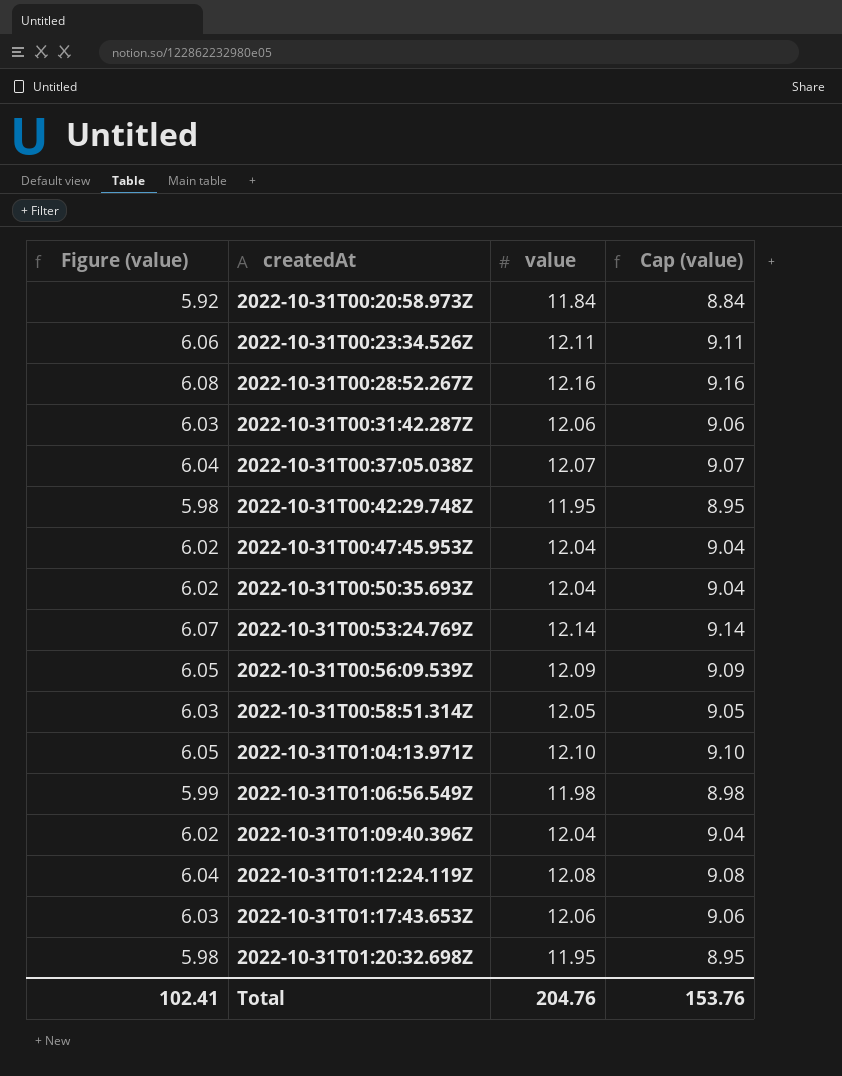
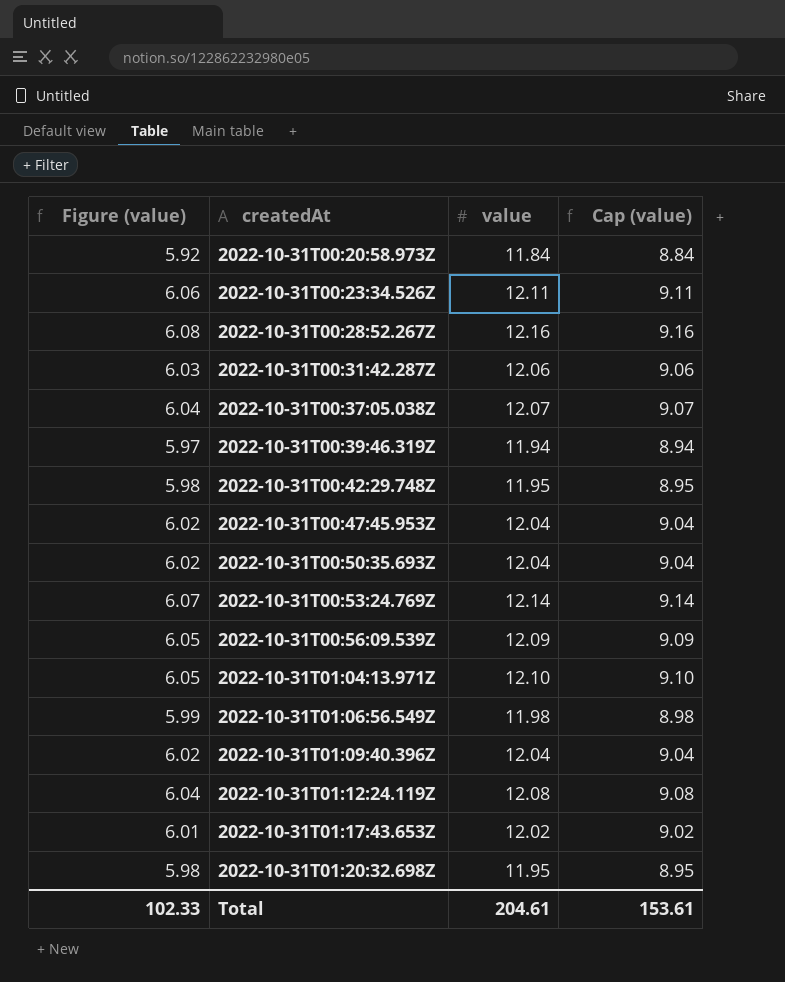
row 2022-10-31T00:58:51.314Z: 6.03 | 12.05 | 9.05 -> none
row 2022-10-31T00:39:46.319Z: none -> 5.97 | 11.94 | 8.94
2022-10-31T01:17:43.653Z | Figure (value): 6.03 -> 6.01
2022-10-31T01:17:43.653Z | value: 12.06 -> 12.02
2022-10-31T01:17:43.653Z | Cap (value): 9.06 -> 9.02
Total | Figure (value): 102.41 -> 102.33
Total | value: 204.76 -> 204.61
Total | Cap (value): 153.76 -> 153.61

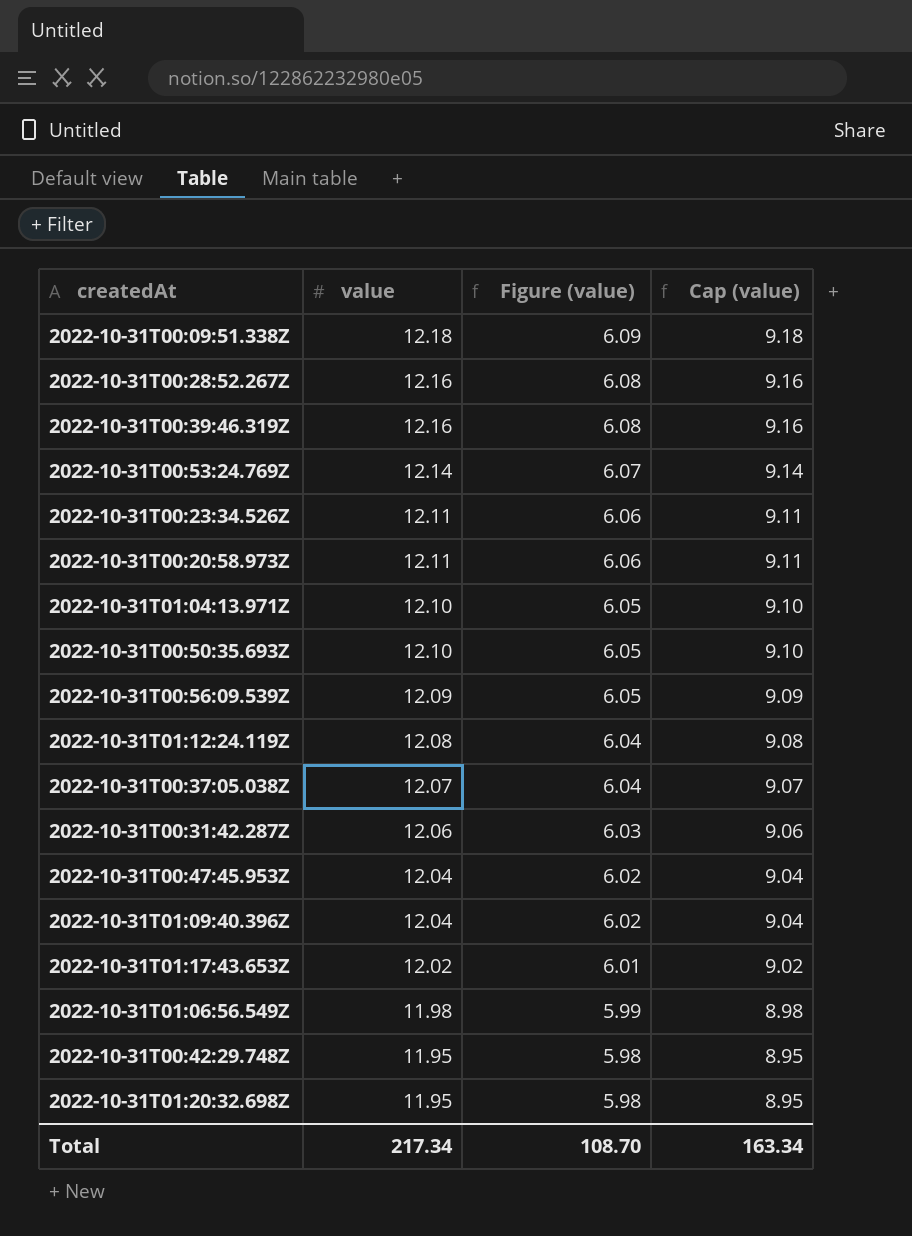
row order: createdAt ascending -> value descending
column Figure (value) | position: 1 -> 3
row 2022-10-31T00:09:51.338Z: none -> 12.18 | 6.09 | 9.18
2022-10-31T00:39:46.319Z | value: 11.94 -> 12.16
2022-10-31T00:39:46.319Z | Figure (value): 5.97 -> 6.08
2022-10-31T00:39:46.319Z | Cap (value): 8.94 -> 9.16
2022-10-31T00:20:58.973Z | value: 11.84 -> 12.11
2022-10-31T00:20:58.973Z | Figure (value): 5.92 -> 6.06
2022-10-31T00:20:58.973Z | Cap (value): 8.84 -> 9.11
2022-10-31T00:50:35.693Z | value: 12.04 -> 12.10
2022-10-31T00:50:35.693Z | Figure (value): 6.02 -> 6.05
2022-10-31T00:50:35.693Z | Cap (value): 9.04 -> 9.10
Total | value: 204.61 -> 217.34
Total | Figure (value): 102.33 -> 108.70
Total | Cap (value): 153.61 -> 163.34

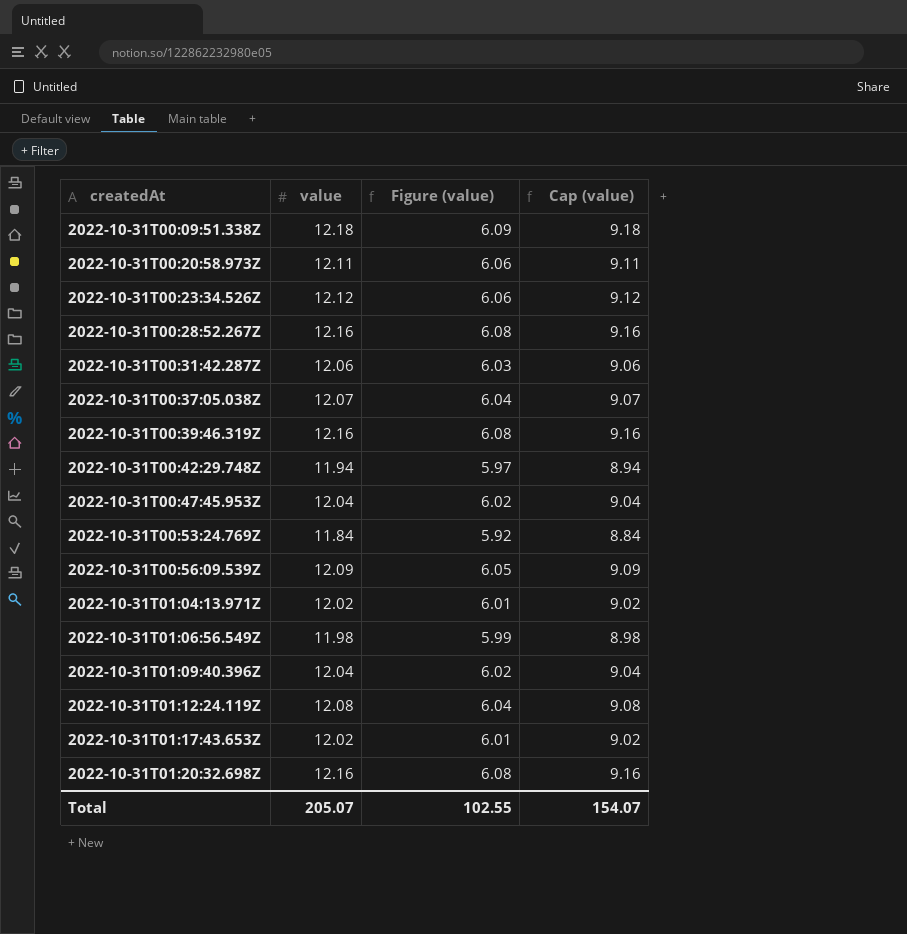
row order: value descending -> createdAt ascending
row 2022-10-31T00:50:35.693Z: 12.10 | 6.05 | 9.10 -> none
2022-10-31T00:23:34.526Z | value: 12.11 -> 12.12
2022-10-31T00:23:34.526Z | Cap (value): 9.11 -> 9.12
2022-10-31T00:42:29.748Z | value: 11.95 -> 11.94
2022-10-31T00:42:29.748Z | Figure (value): 5.98 -> 5.97
2022-10-31T00:42:29.748Z | Cap (value): 8.95 -> 8.94
2022-10-31T00:53:24.769Z | value: 12.14 -> 11.84
2022-10-31T00:53:24.769Z | Figure (value): 6.07 -> 5.92
2022-10-31T00:53:24.769Z | Cap (value): 9.14 -> 8.84
2022-10-31T01:04:13.971Z | value: 12.10 -> 12.02
2022-10-31T01:04:13.971Z | Figure (value): 6.05 -> 6.01
2022-10-31T01:04:13.971Z | Cap (value): 9.10 -> 9.02
2022-10-31T01:20:32.698Z | value: 11.95 -> 12.16
2022-10-31T01:20:32.698Z | Figure (value): 5.98 -> 6.08
2022-10-31T01:20:32.698Z | Cap (value): 8.95 -> 9.16
Total | value: 217.34 -> 205.07
Total | Figure (value): 108.70 -> 102.55
Total | Cap (value): 163.34 -> 154.07

